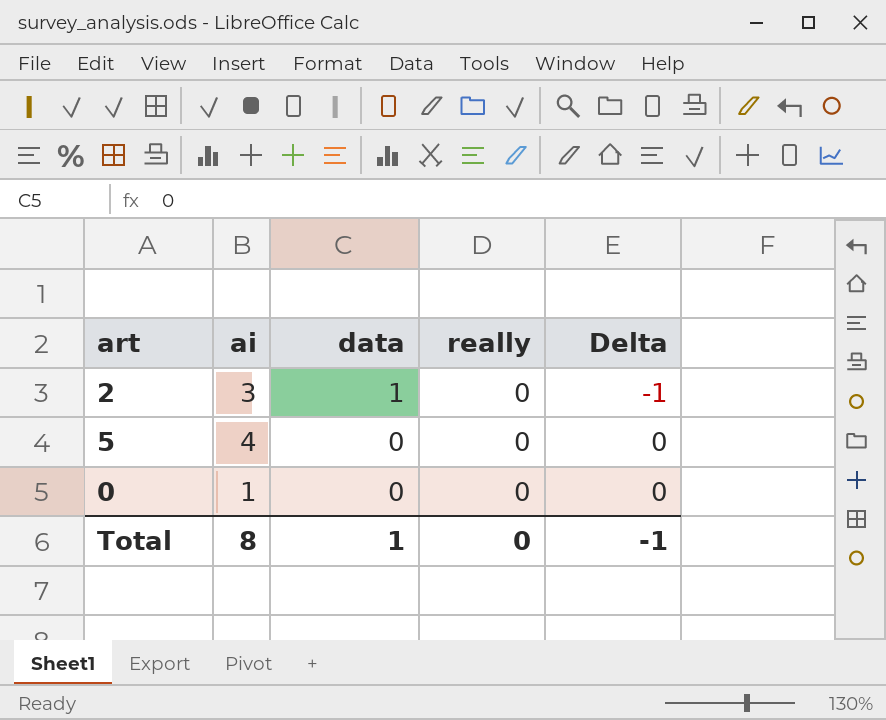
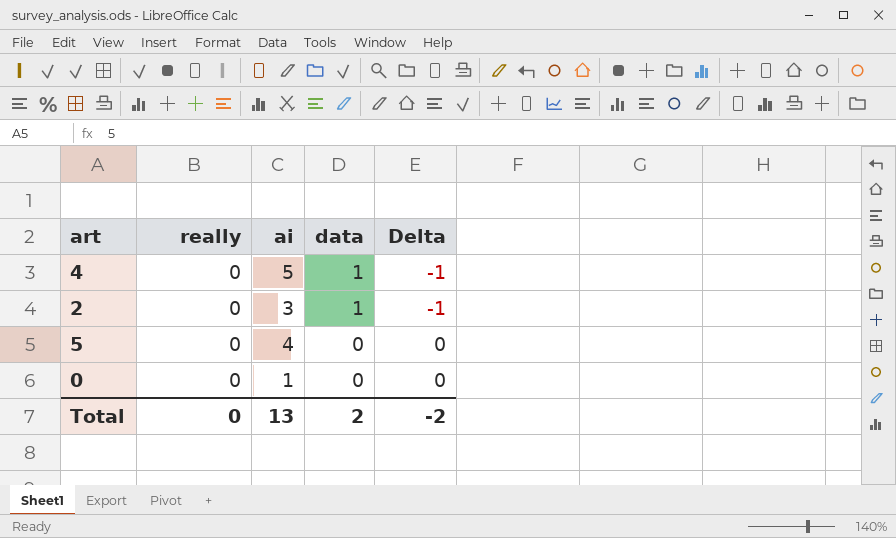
column really | position: 4 -> 2
row 4: none -> 0 | 5 | 1 | -1
Total | ai: 8 -> 13
Total | data: 1 -> 2
Total | Delta: -1 -> -2

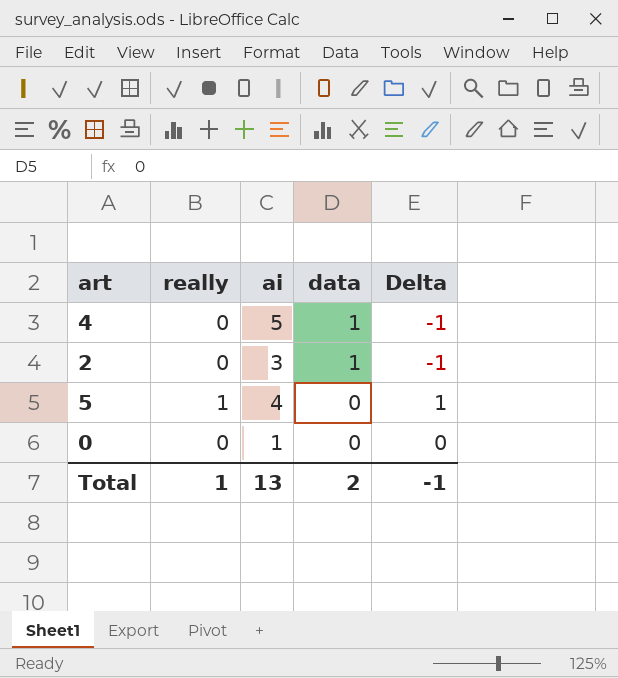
5 | really: 0 -> 1
5 | Delta: 0 -> 1
Total | really: 0 -> 1
Total | Delta: -2 -> -1

